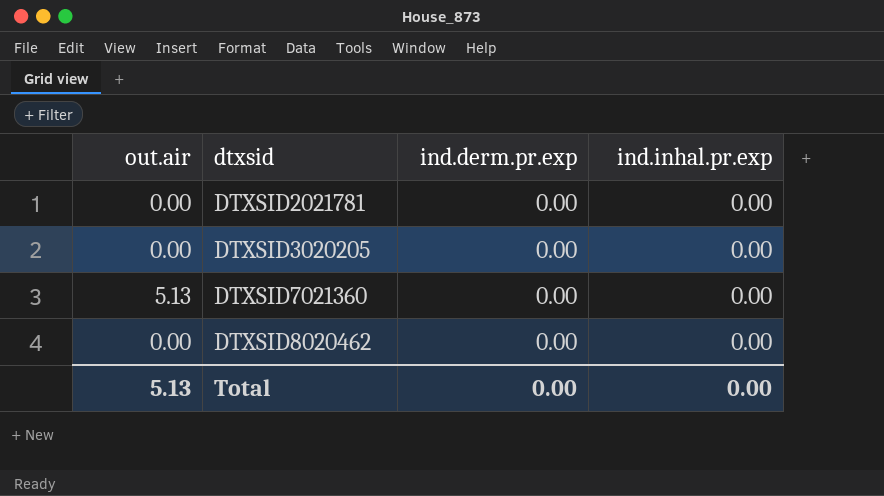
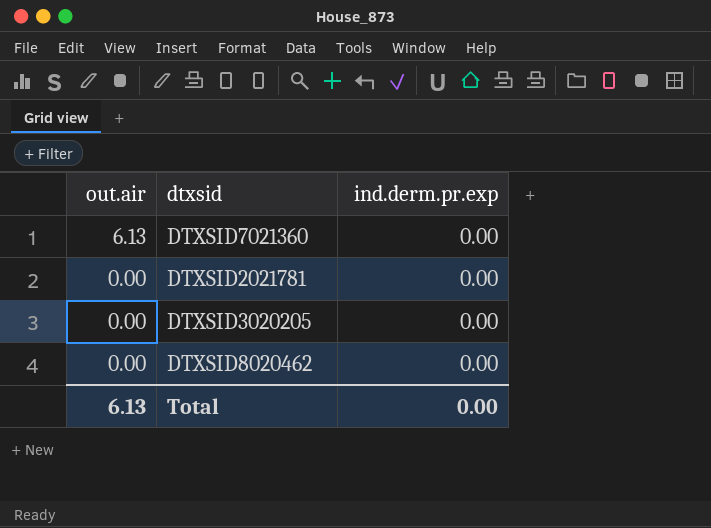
row order: dtxsid ascending -> out.air descending
column ind.inhal.pr.exp | position: 4 -> none
DTXSID7021360 | out.air: 5.13 -> 6.13
Total | out.air: 5.13 -> 6.13

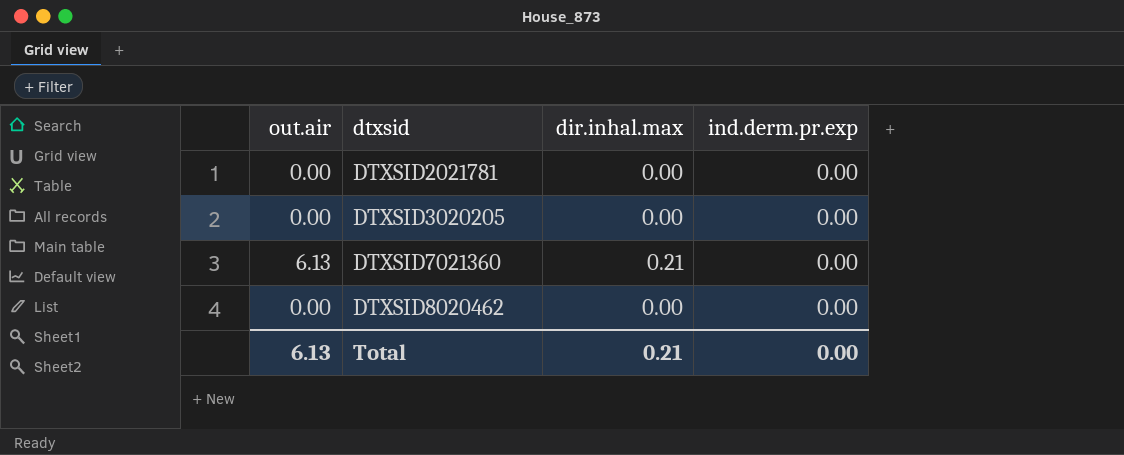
row order: out.air descending -> dtxsid ascending
column dir.inhal.max | position: none -> 3

